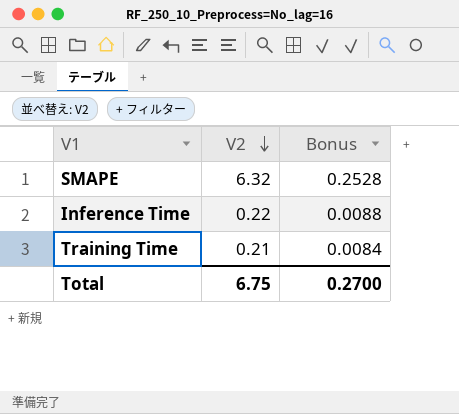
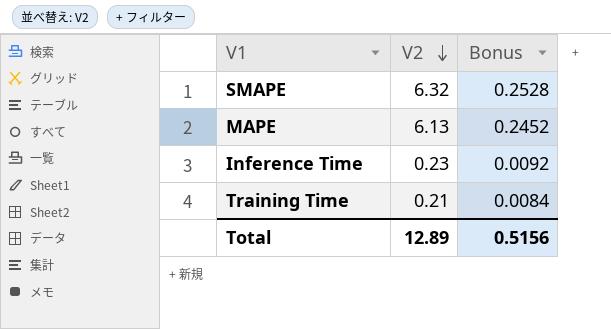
row MAPE: none -> 6.13 | 0.2452
Inference Time | V2: 0.22 -> 0.23
Inference Time | Bonus: 0.0088 -> 0.0092
Total | V2: 6.75 -> 12.89
Total | Bonus: 0.2700 -> 0.5156

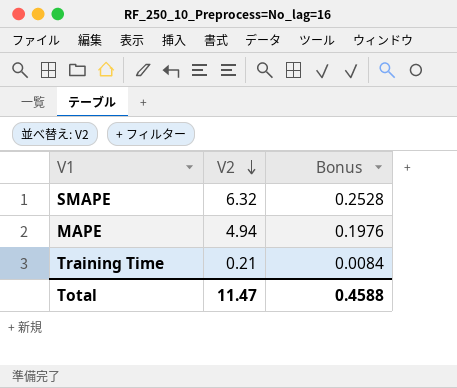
row Inference Time: 0.23 | 0.0092 -> none
MAPE | V2: 6.13 -> 4.94
MAPE | Bonus: 0.2452 -> 0.1976
Total | V2: 12.89 -> 11.47
Total | Bonus: 0.5156 -> 0.4588

